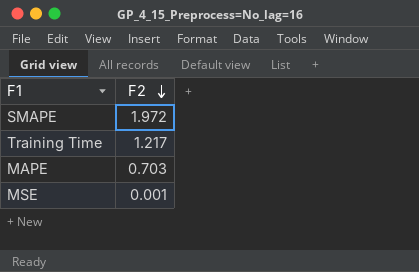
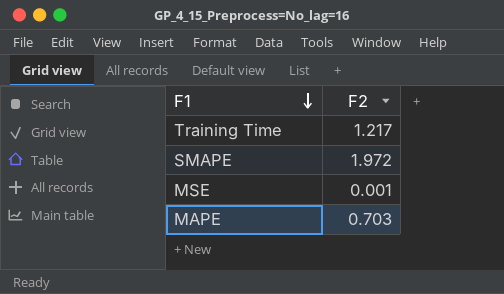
row order: F2 descending -> F1 descending

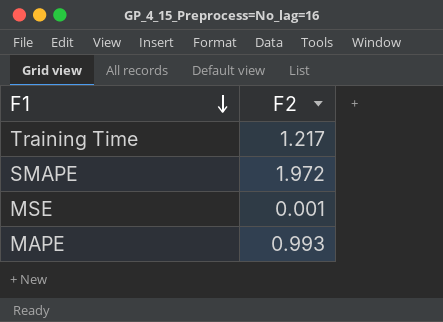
MAPE | F2: 0.703 -> 0.993

